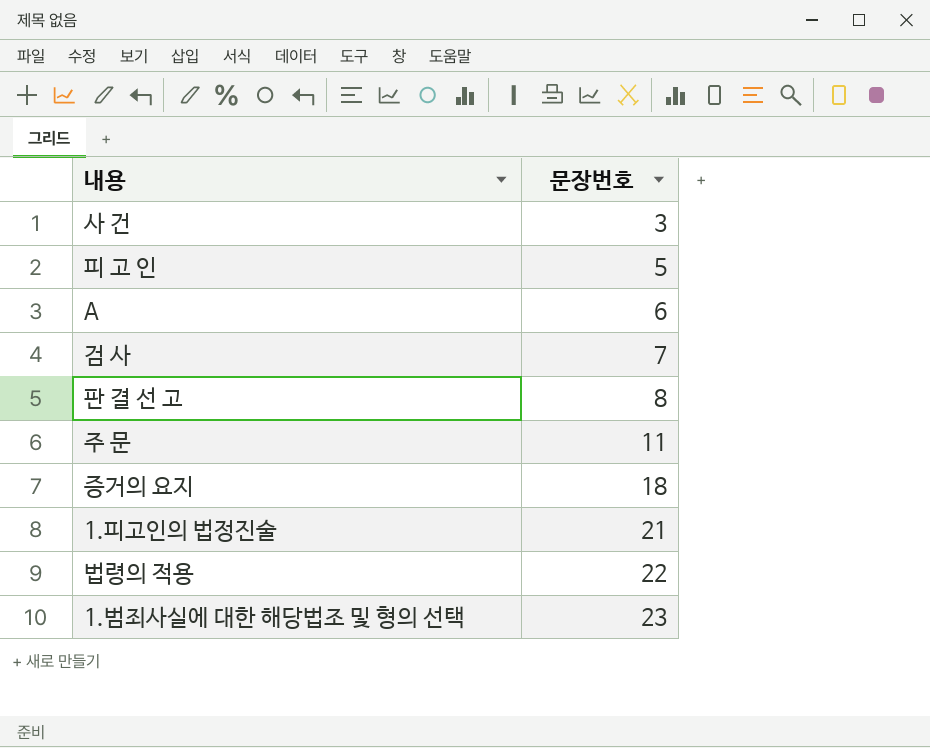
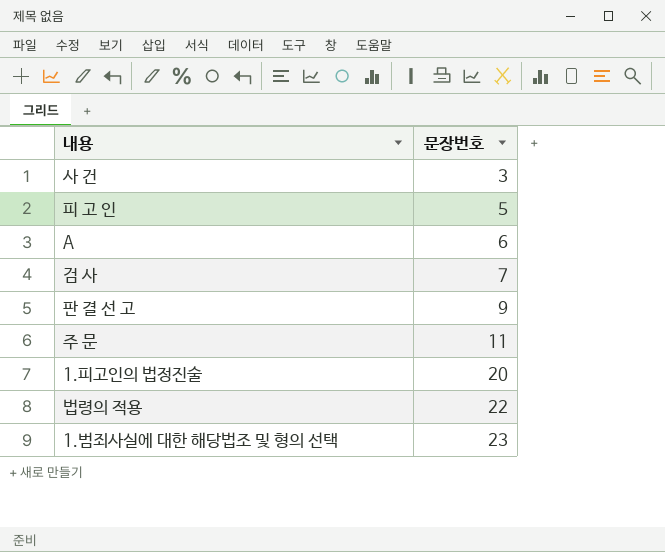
row 증거의 요지: 18 -> none
판 결 선 고 | 문장번호: 8 -> 9
1.피고인의 법정진술 | 문장번호: 21 -> 20

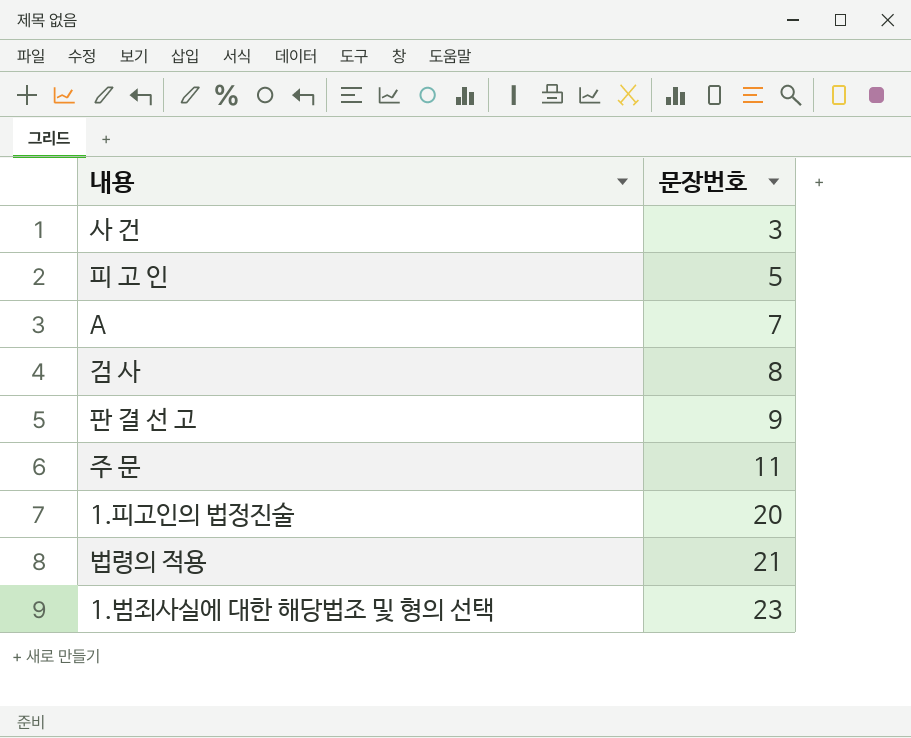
A | 문장번호: 6 -> 7
검 사 | 문장번호: 7 -> 8
법령의 적용 | 문장번호: 22 -> 21

